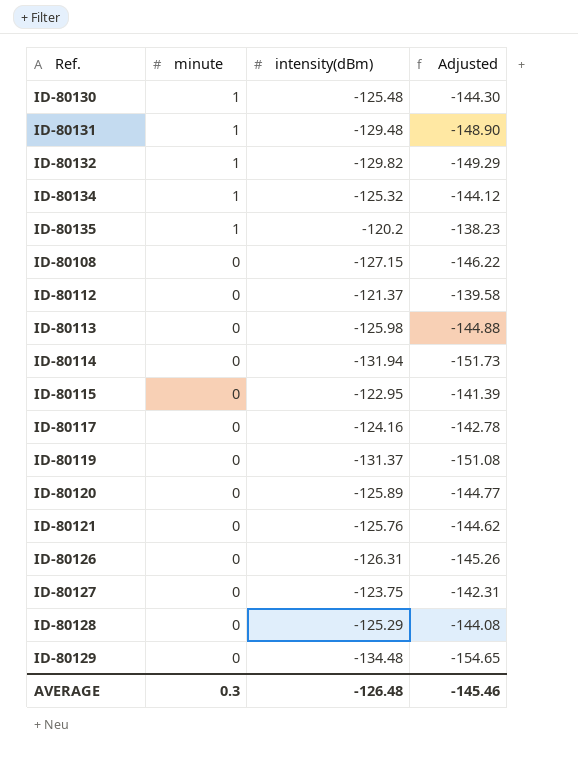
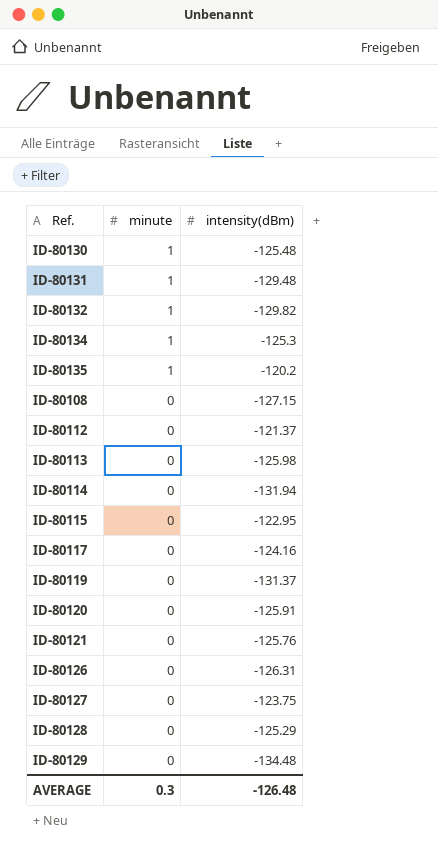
column Adjusted | formula: [intensity(dBm)] * 1.15 -> none
ID-80134 | intensity(dBm): -125.32 -> -125.3
ID-80120 | intensity(dBm): -125.89 -> -125.91

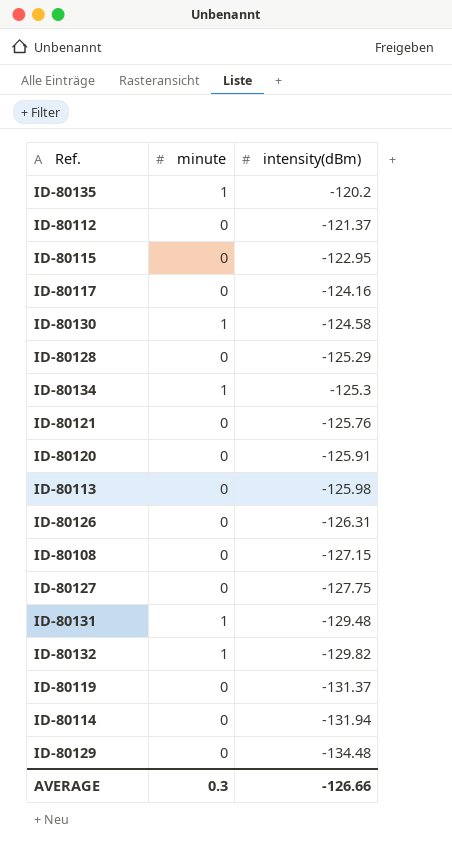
row order: minute descending -> intensity(dBm) descending
ID-80130 | intensity(dBm): -125.48 -> -124.58
ID-80127 | intensity(dBm): -123.75 -> -127.75
AVERAGE | intensity(dBm): -126.48 -> -126.66

